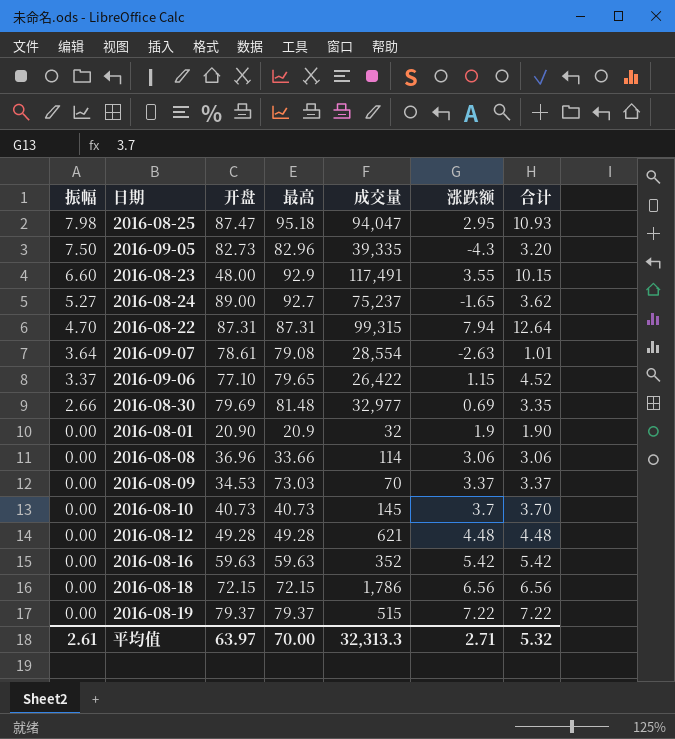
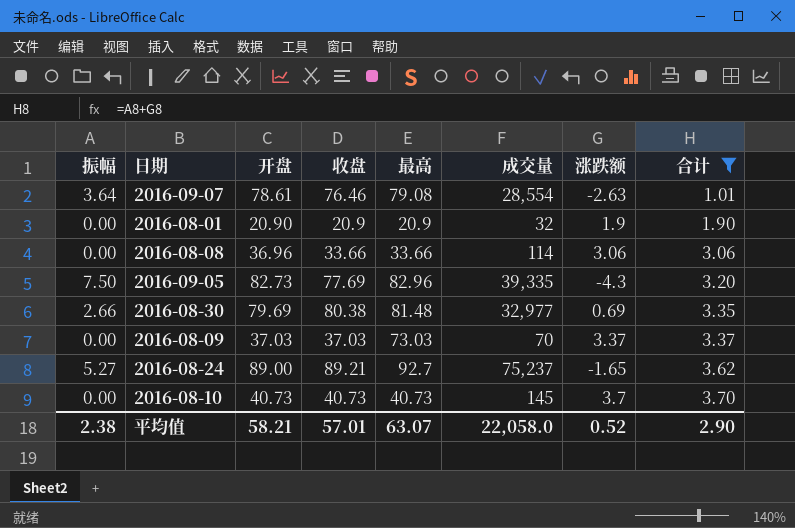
filter: none -> 合计 <= 3.70
row order: 振幅 descending -> 合计 ascending
column 收盘 | position: none -> 4
2016-08-09 | 开盘: 34.53 -> 37.03
平均值 | 振幅: 2.61 -> 2.38
平均值 | 开盘: 63.97 -> 58.21
平均值 | 最高: 70.00 -> 63.07
平均值 | 成交量: 32,313.3 -> 22,058.0
平均值 | 涨跌额: 2.71 -> 0.52
平均值 | 合计: 5.32 -> 2.90

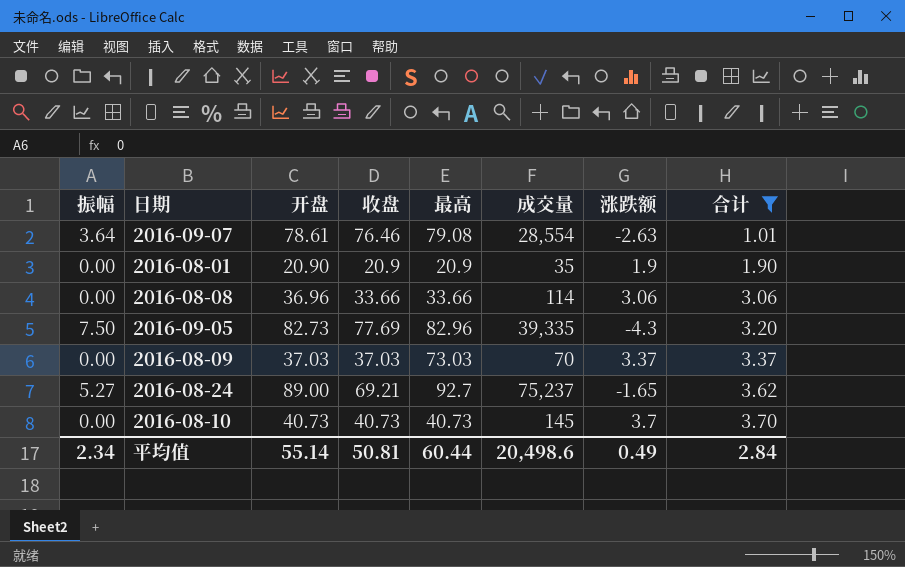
row 2016-08-30: 2.66 | 79.69 | 80.38 | 81.48 | 32,977 | 0.69 | 3.35 -> none
2016-08-01 | 成交量: 32 -> 35
2016-08-24 | 收盘: 89.21 -> 69.21
平均值 | 振幅: 2.38 -> 2.34
平均值 | 开盘: 58.21 -> 55.14
平均值 | 收盘: 57.01 -> 50.81
平均值 | 最高: 63.07 -> 60.44
平均值 | 成交量: 22,058.0 -> 20,498.6
平均值 | 涨跌额: 0.52 -> 0.49
平均值 | 合计: 2.90 -> 2.84

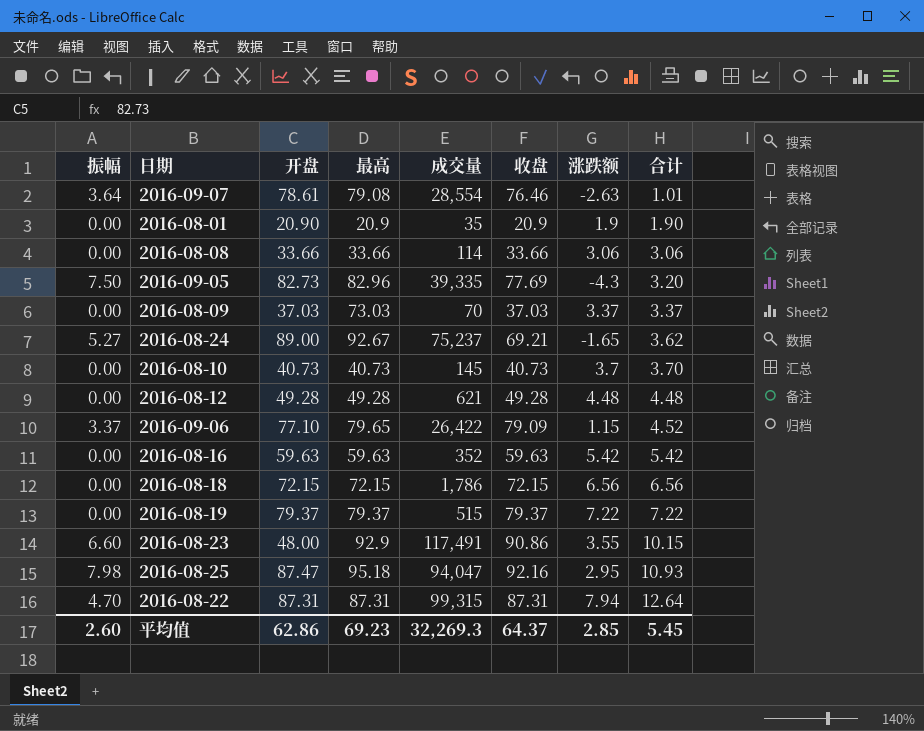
filter: 合计 <= 3.70 -> none
column 收盘 | position: 4 -> 6
2016-08-08 | 开盘: 36.96 -> 33.66
2016-08-24 | 最高: 92.7 -> 92.67
平均值 | 振幅: 2.34 -> 2.60
平均值 | 开盘: 55.14 -> 62.86
平均值 | 最高: 60.44 -> 69.23
平均值 | 成交量: 20,498.6 -> 32,269.3
平均值 | 收盘: 50.81 -> 64.37
平均值 | 涨跌额: 0.49 -> 2.85
平均值 | 合计: 2.84 -> 5.45

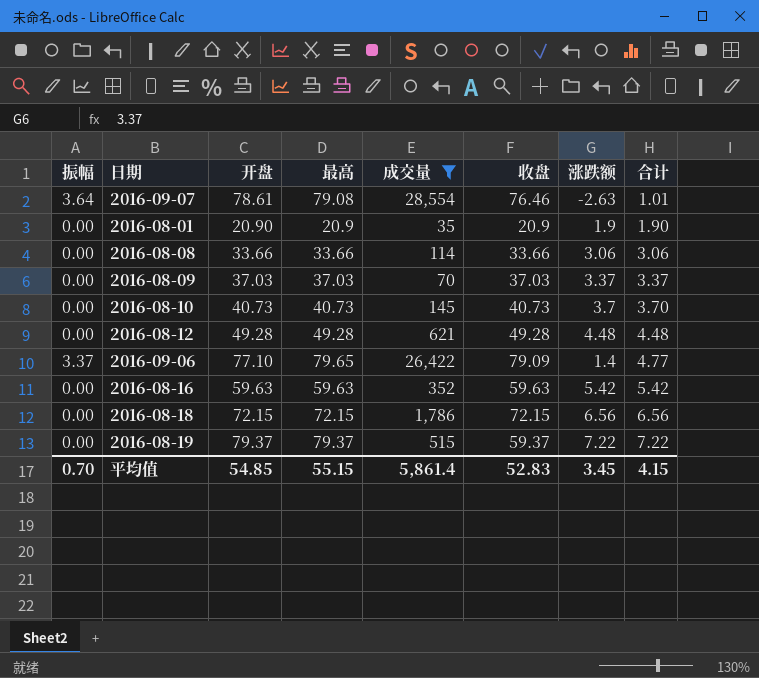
filter: none -> 成交量 <= 28,554
2016-08-09 | 最高: 73.03 -> 37.03
2016-09-06 | 涨跌额: 1.15 -> 1.4
2016-09-06 | 合计: 4.52 -> 4.77
2016-08-19 | 收盘: 79.37 -> 59.37
平均值 | 振幅: 2.60 -> 0.70
平均值 | 开盘: 62.86 -> 54.85
平均值 | 最高: 69.23 -> 55.15
平均值 | 成交量: 32,269.3 -> 5,861.4
平均值 | 收盘: 64.37 -> 52.83
平均值 | 涨跌额: 2.85 -> 3.45
平均值 | 合计: 5.45 -> 4.15

